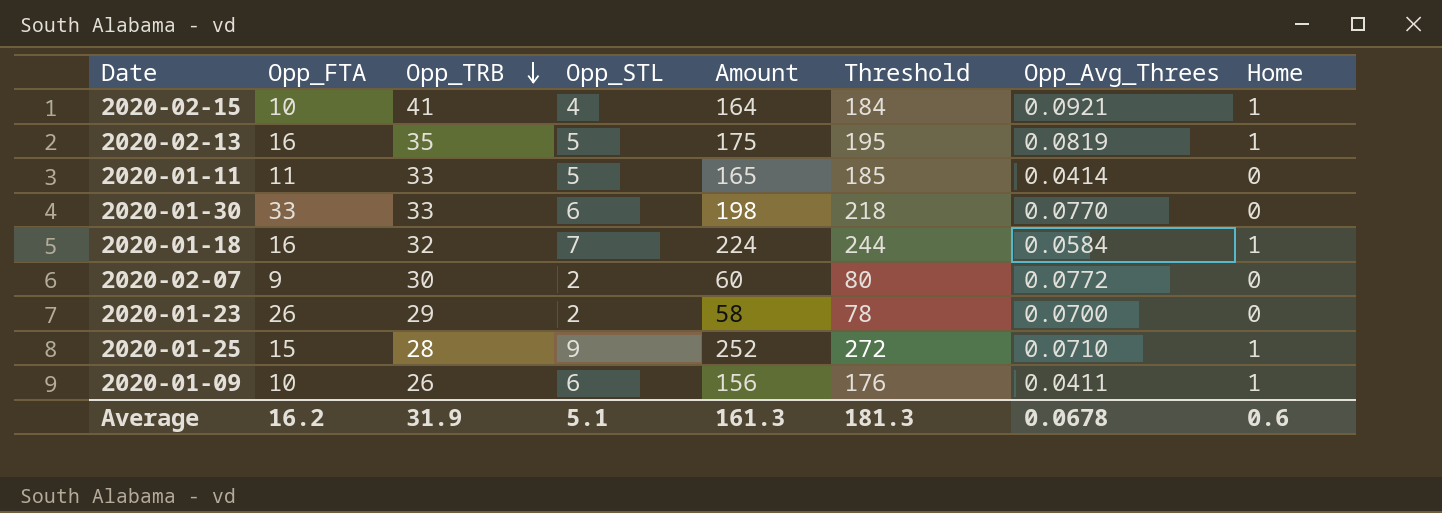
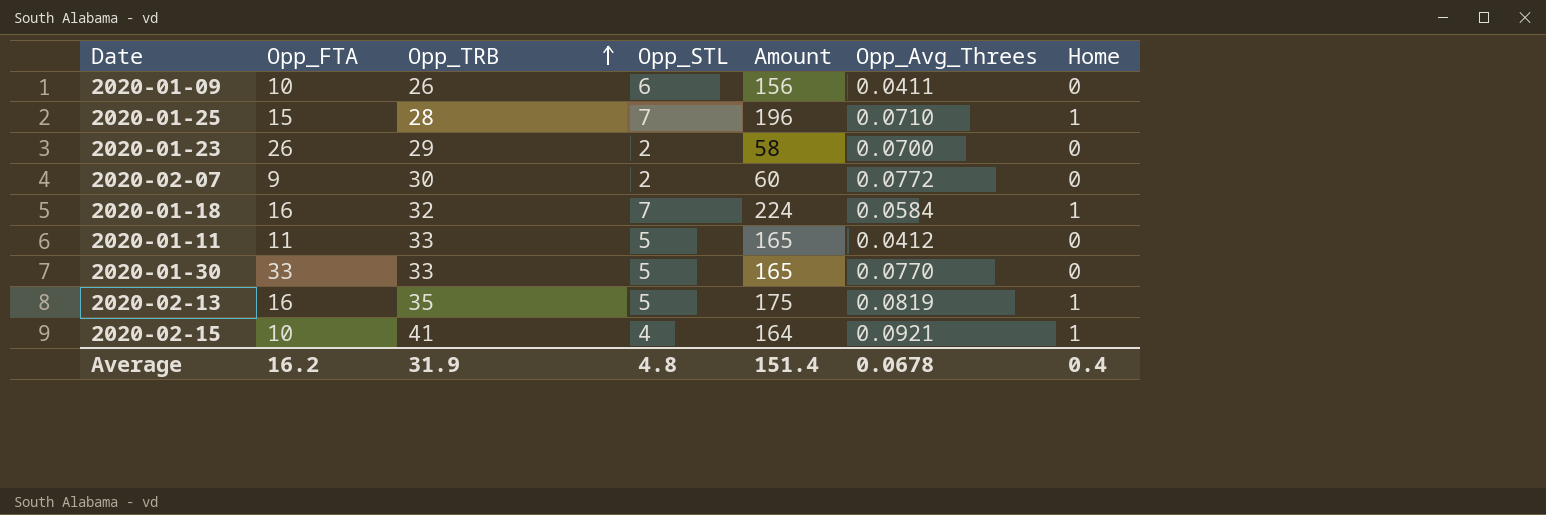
row order: Opp_TRB descending -> Opp_TRB ascending
column Threshold | formula: [Amount] + 20 -> none
2020-01-09 | Home: 1 -> 0
2020-01-25 | Opp_STL: 9 -> 7
2020-01-25 | Amount: 252 -> 196
2020-01-11 | Opp_Avg_Threes: 0.0414 -> 0.0412
2020-01-30 | Opp_STL: 6 -> 5
2020-01-30 | Amount: 198 -> 165
Average | Opp_STL: 5.1 -> 4.8
Average | Amount: 161.3 -> 151.4
Average | Home: 0.6 -> 0.4

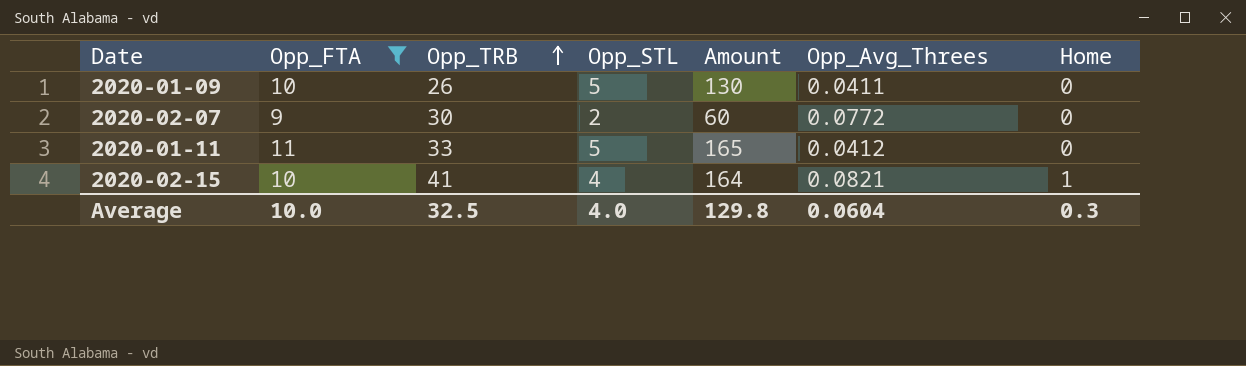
filter: none -> Opp_FTA <= 11
2020-01-09 | Opp_STL: 6 -> 5
2020-01-09 | Amount: 156 -> 130
2020-02-15 | Opp_Avg_Threes: 0.0921 -> 0.0821
Average | Opp_FTA: 16.2 -> 10.0
Average | Opp_TRB: 31.9 -> 32.5
Average | Opp_STL: 4.8 -> 4.0
Average | Amount: 151.4 -> 129.8
Average | Opp_Avg_Threes: 0.0678 -> 0.0604
Average | Home: 0.4 -> 0.3

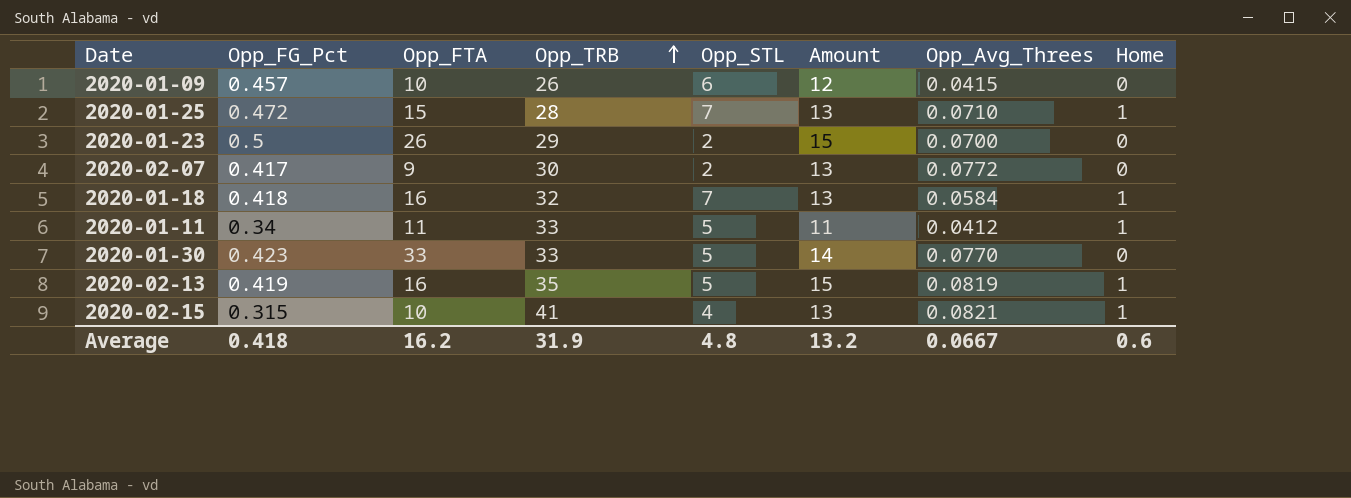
filter: Opp_FTA <= 11 -> none
column Opp_FG_Pct | position: none -> 2
column Amount | formula: [Opp_TRB] * [Opp_STL] -> [Opp_FG_Pct] * [Opp_TRB]
2020-01-09 | Opp_STL: 5 -> 6
2020-01-09 | Opp_Avg_Threes: 0.0411 -> 0.0415
2020-01-11 | Home: 0 -> 1
Average | Opp_FTA: 10.0 -> 16.2
Average | Opp_TRB: 32.5 -> 31.9
Average | Opp_STL: 4.0 -> 4.8
Average | Amount: 129.8 -> 13.2
Average | Opp_Avg_Threes: 0.0604 -> 0.0667
Average | Home: 0.3 -> 0.6

